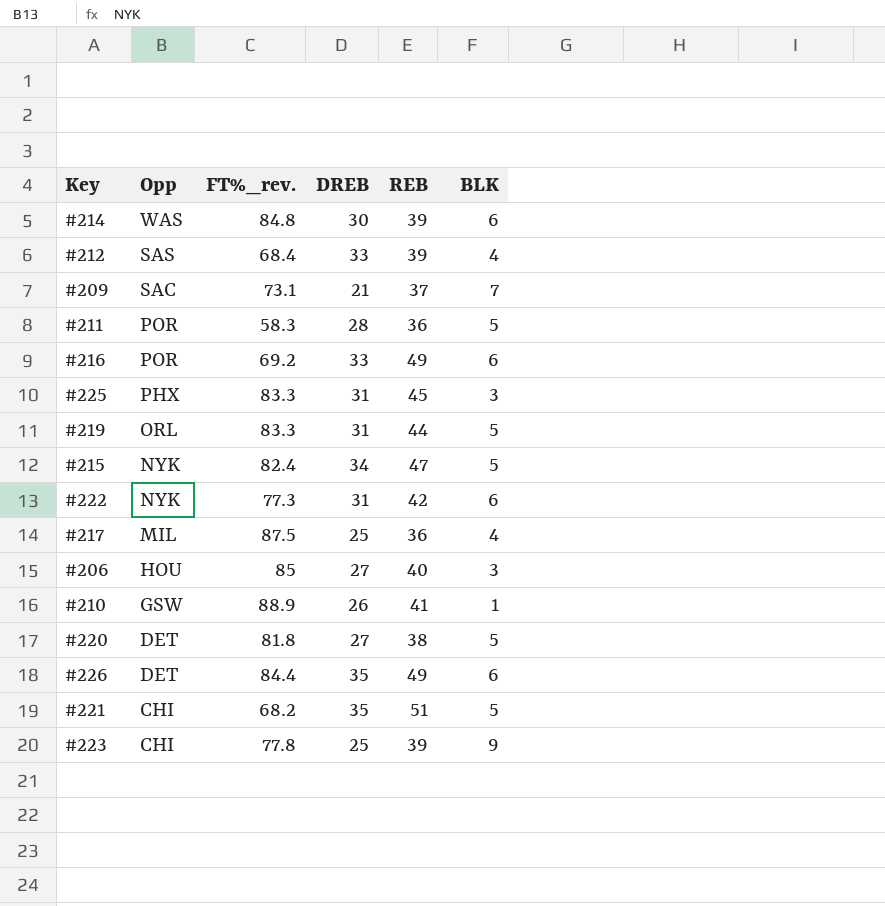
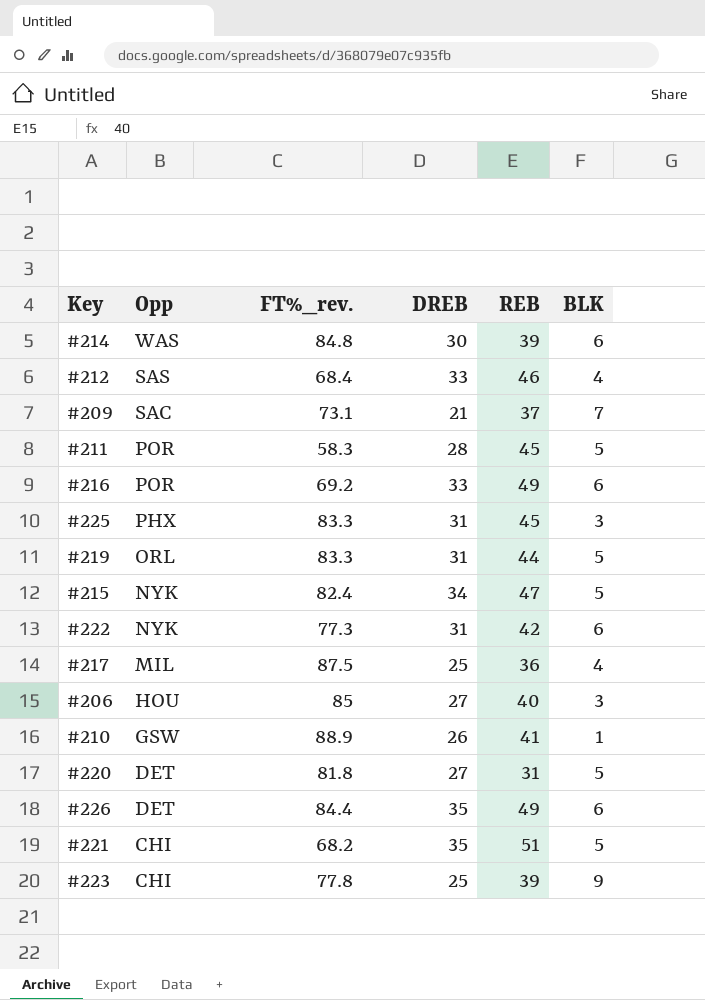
#212 | REB: 39 -> 46
#211 | REB: 36 -> 45
#220 | REB: 38 -> 31

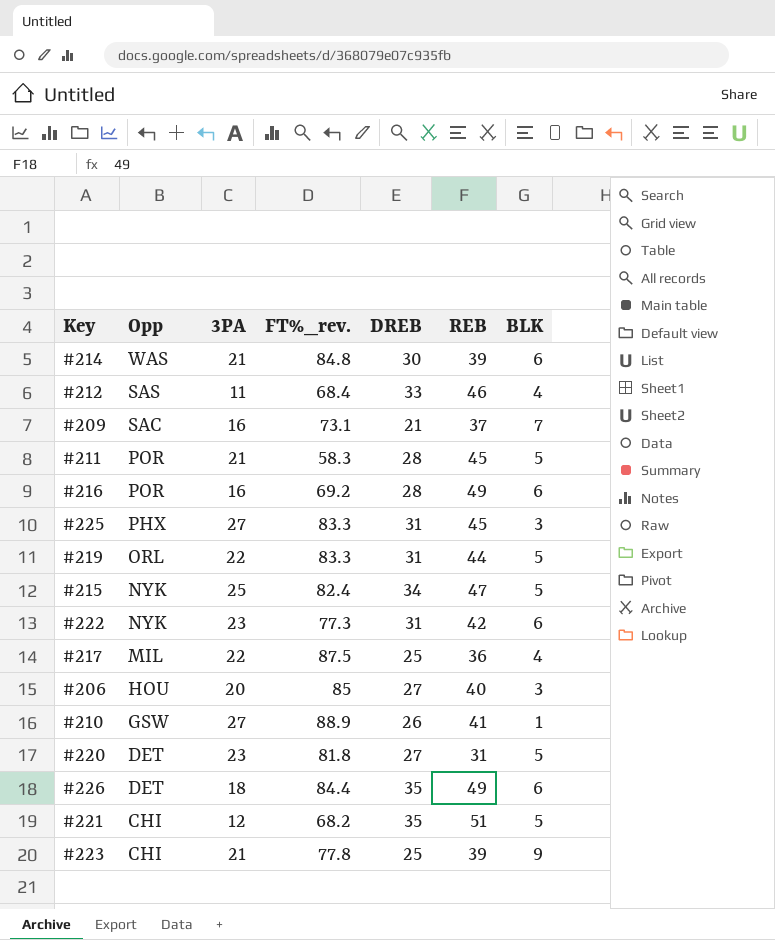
column 3PA | position: none -> 3
#216 | DREB: 33 -> 28

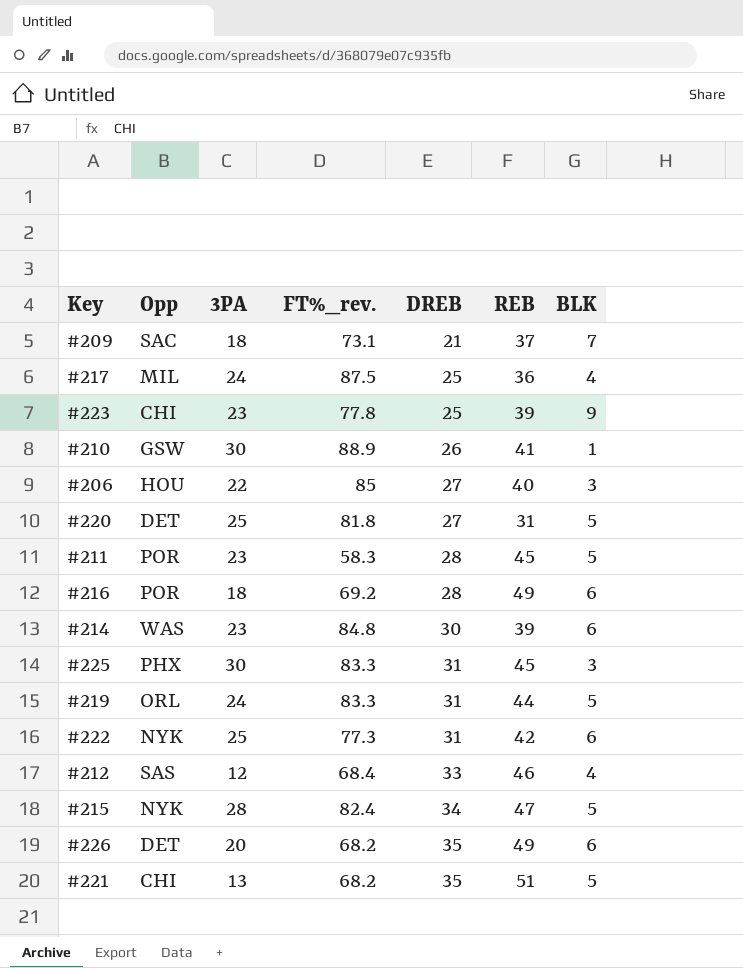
row order: Opp descending -> DREB ascending
#209 | 3PA: 16 -> 18
#217 | 3PA: 22 -> 24
#223 | 3PA: 21 -> 23
#210 | 3PA: 27 -> 30
#206 | 3PA: 20 -> 22
#220 | 3PA: 23 -> 25
#211 | 3PA: 21 -> 23
#216 | 3PA: 16 -> 18
#214 | 3PA: 21 -> 23
#225 | 3PA: 27 -> 30
#219 | 3PA: 22 -> 24
#222 | 3PA: 23 -> 25
#212 | 3PA: 11 -> 12
#215 | 3PA: 25 -> 28
#226 | 3PA: 18 -> 20
#226 | FT%_rev.: 84.4 -> 68.2
#221 | 3PA: 12 -> 13

